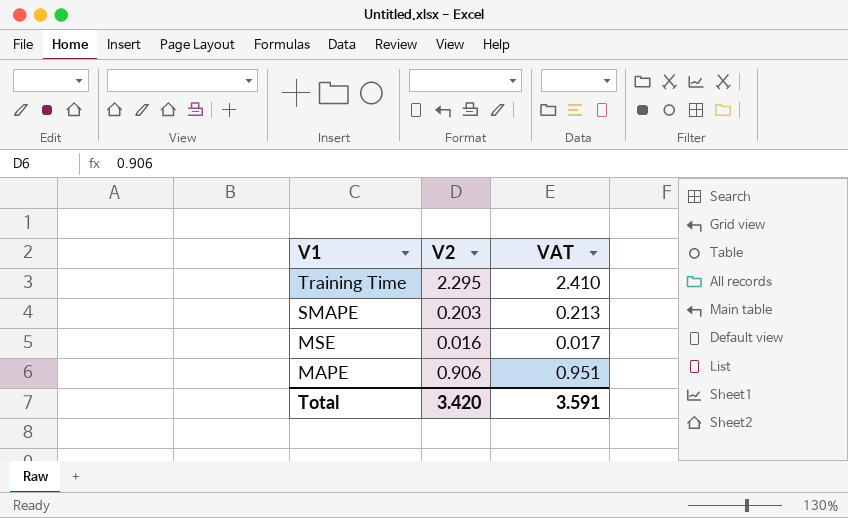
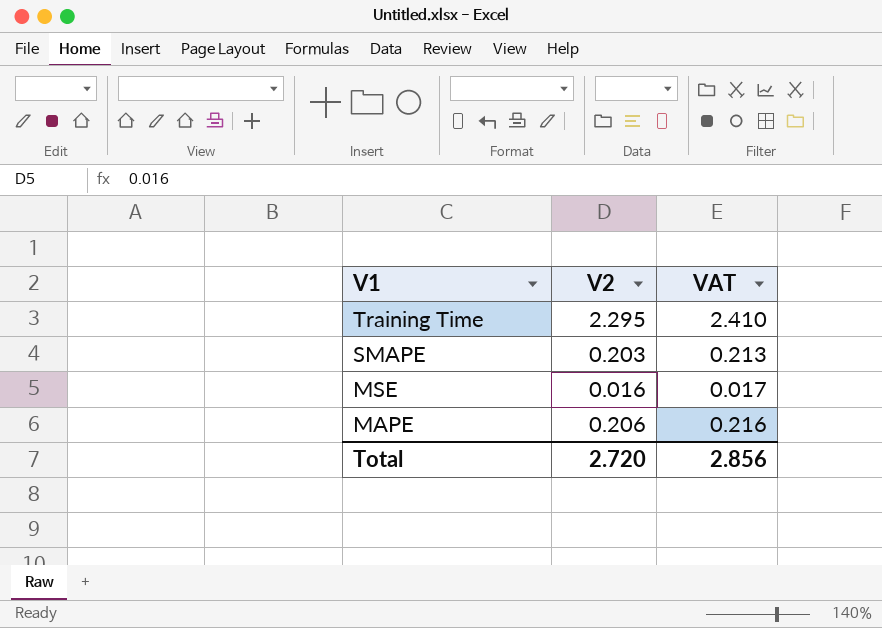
MAPE | V2: 0.906 -> 0.206
MAPE | VAT: 0.951 -> 0.216
Total | V2: 3.420 -> 2.720
Total | VAT: 3.591 -> 2.856

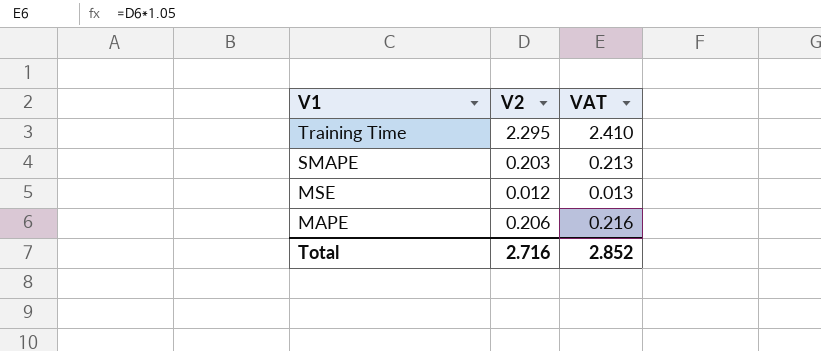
MSE | V2: 0.016 -> 0.012
MSE | VAT: 0.017 -> 0.013
Total | V2: 2.720 -> 2.716
Total | VAT: 2.856 -> 2.852

